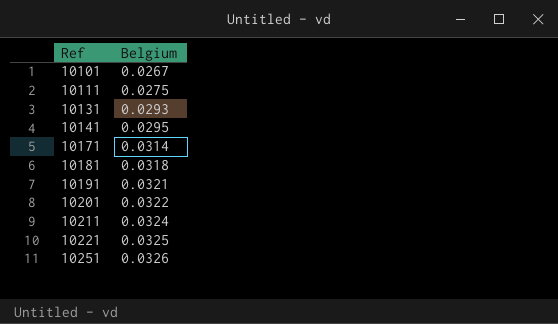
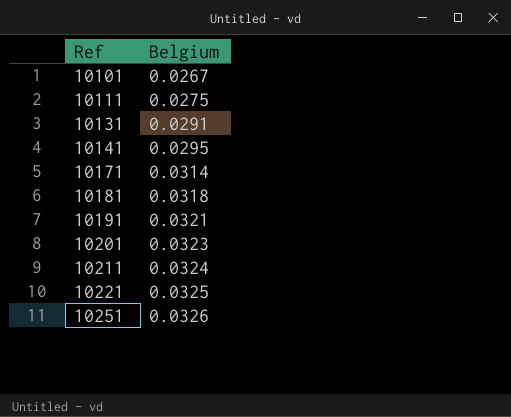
10131 | Belgium: 0.0293 -> 0.0291
10201 | Belgium: 0.0322 -> 0.0323

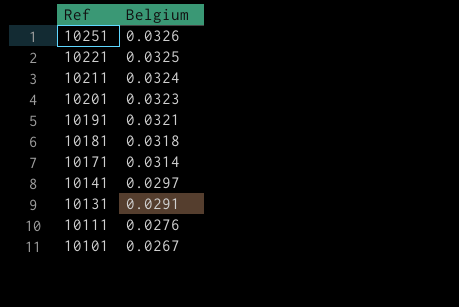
row order: Ref ascending -> Ref descending
10141 | Belgium: 0.0295 -> 0.0297
10111 | Belgium: 0.0275 -> 0.0276

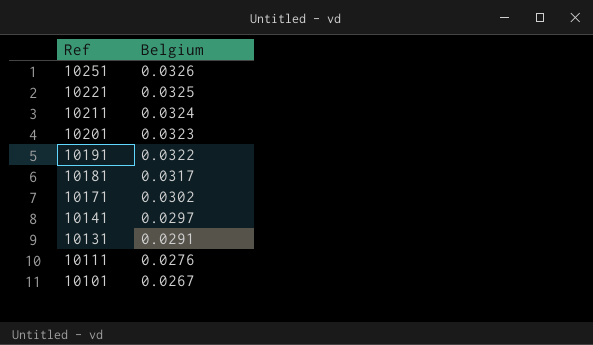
10191 | Belgium: 0.0321 -> 0.0322
10181 | Belgium: 0.0318 -> 0.0317
10171 | Belgium: 0.0314 -> 0.0302

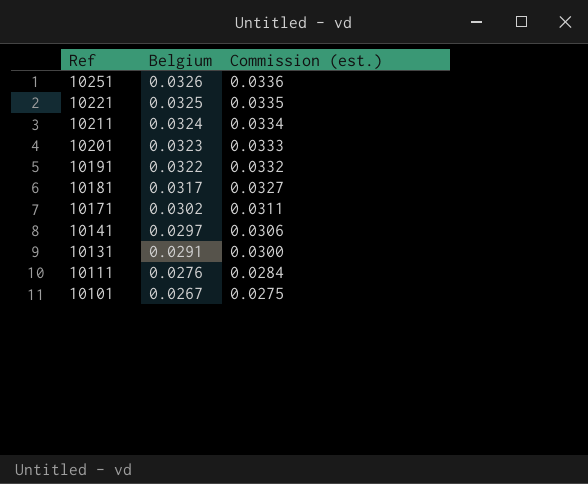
column Commission (est.) | formula: none -> [Belgium] * 1.03

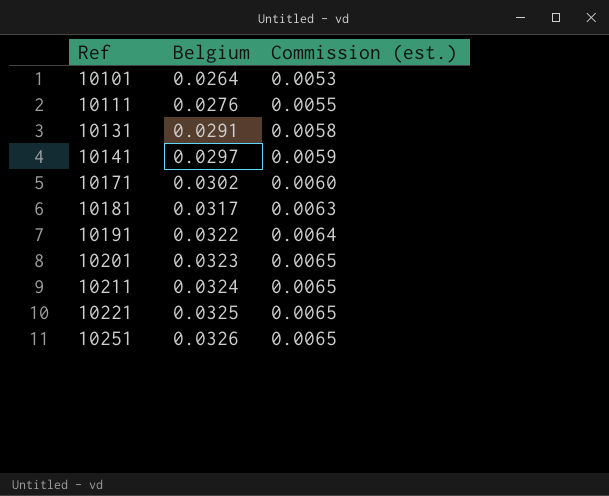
row order: Ref descending -> Ref ascending
column Commission (est.) | formula: [Belgium] * 1.03 -> [Belgium] * 0.2
10101 | Belgium: 0.0267 -> 0.0264

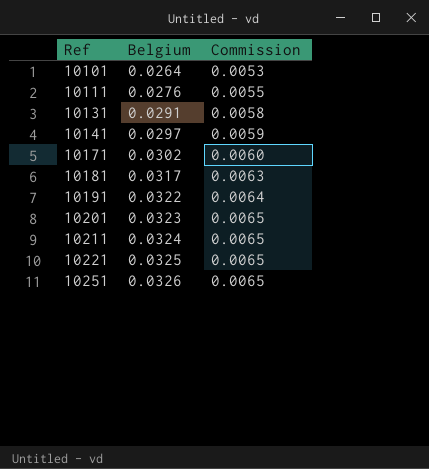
column name: Commission (est.) -> Commission

